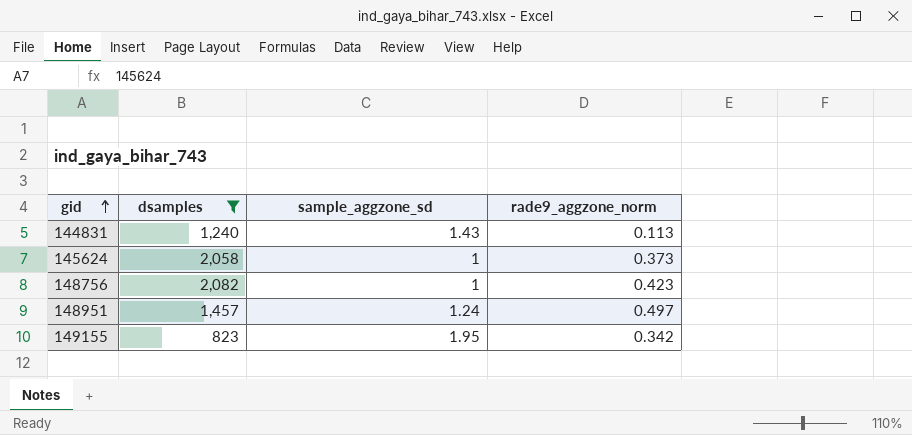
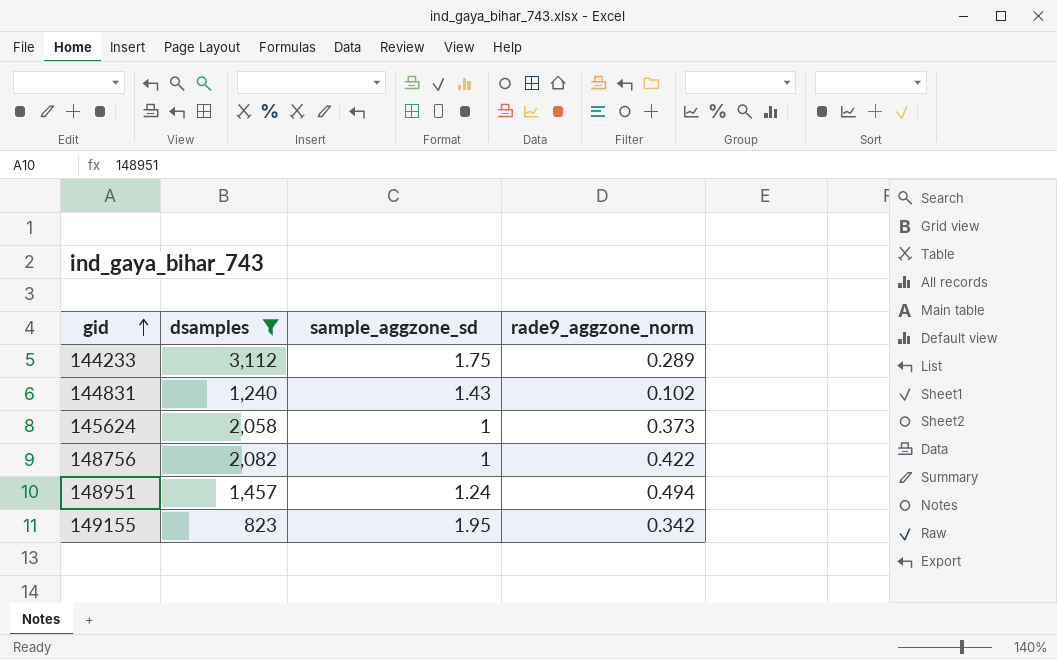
row 144233: none -> 3,112 | 1.75 | 0.289
144831 | rade9_aggzone_norm: 0.113 -> 0.102
148756 | rade9_aggzone_norm: 0.423 -> 0.422
148951 | rade9_aggzone_norm: 0.497 -> 0.494

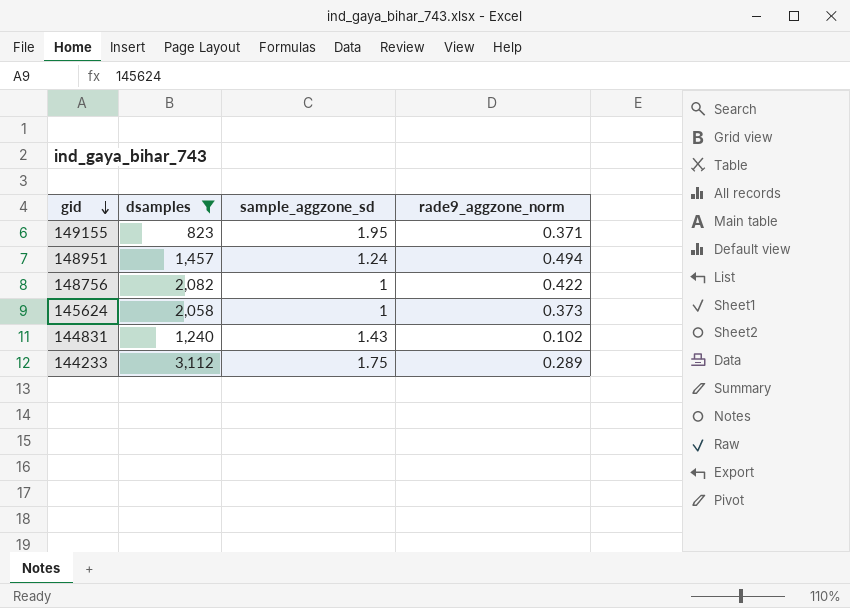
row order: gid ascending -> gid descending
149155 | rade9_aggzone_norm: 0.342 -> 0.371

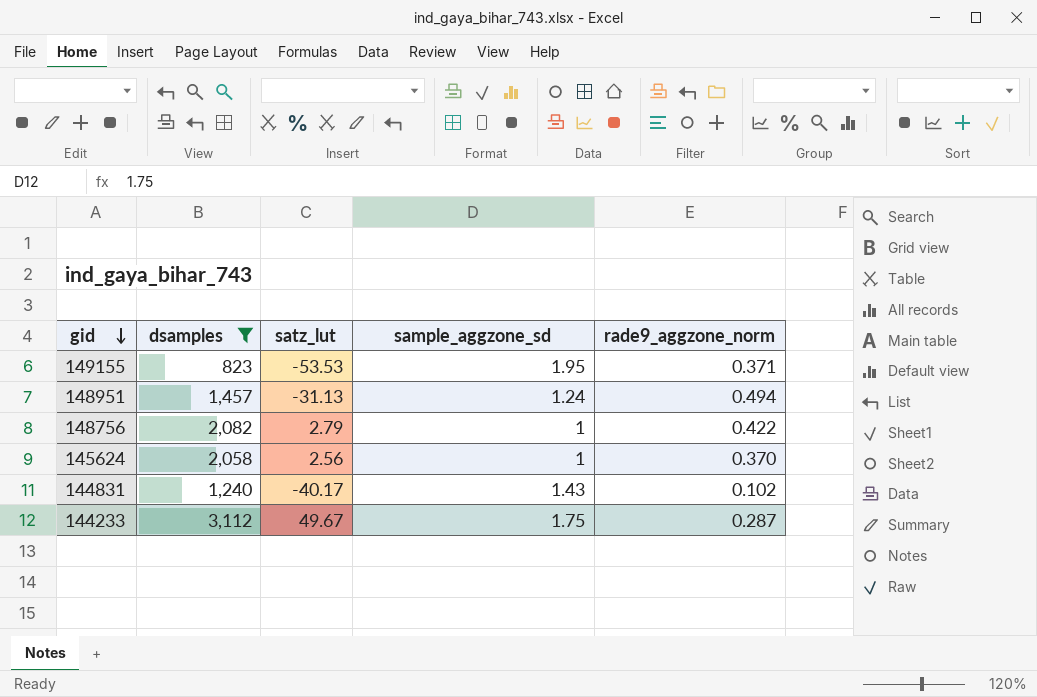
column satz_lut | position: none -> 3
145624 | rade9_aggzone_norm: 0.373 -> 0.370
144233 | rade9_aggzone_norm: 0.289 -> 0.287

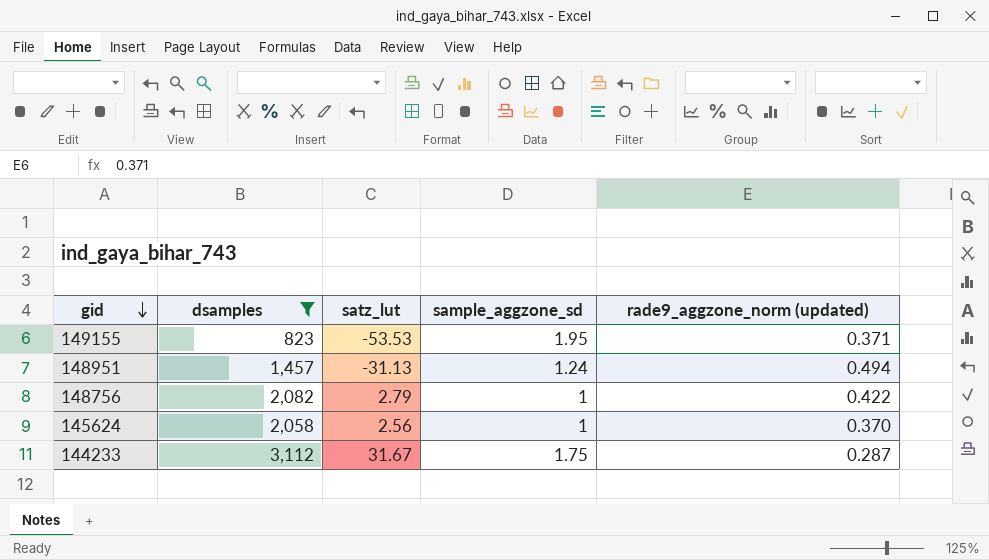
column name: rade9_aggzone_norm -> rade9_aggzone_norm (updated)
row 144831: 1,240 | -40.17 | 1.43 | 0.102 -> none
144233 | satz_lut: 49.67 -> 31.67

